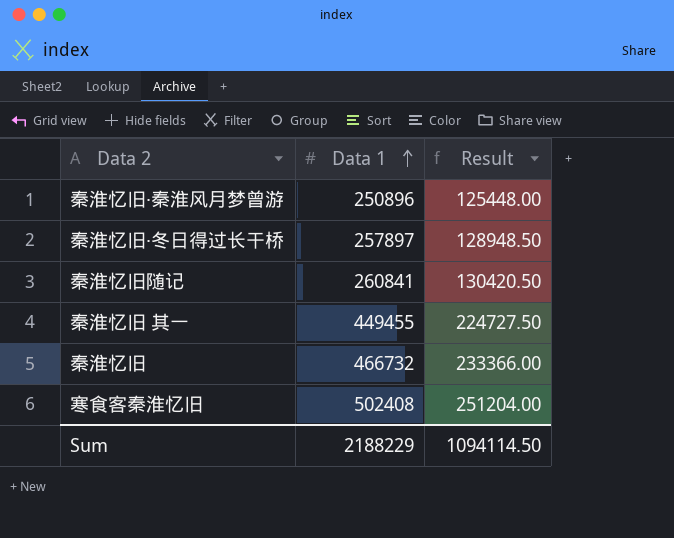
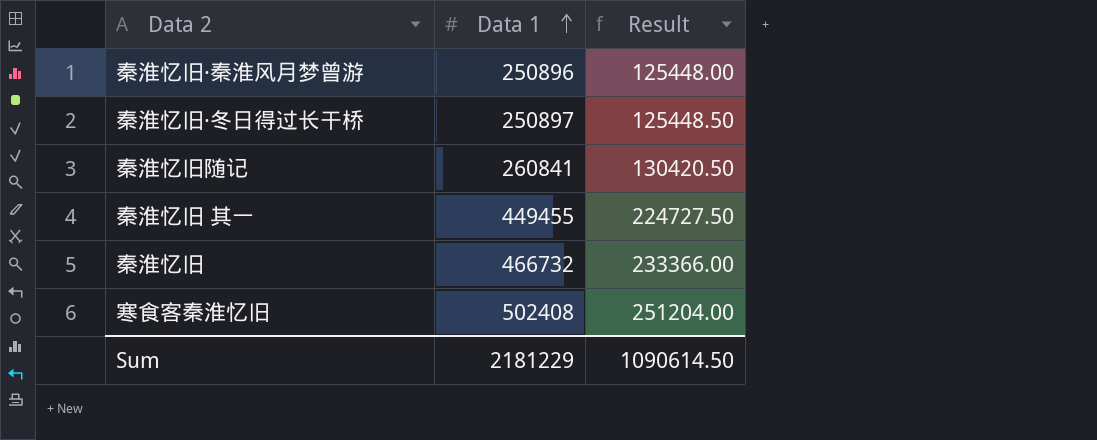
秦淮忆旧·冬日得过长干桥 | Data 1: 257897 -> 250897
秦淮忆旧·冬日得过长干桥 | Result: 128948.50 -> 125448.50
Sum | Data 1: 2188229 -> 2181229
Sum | Result: 1094114.50 -> 1090614.50

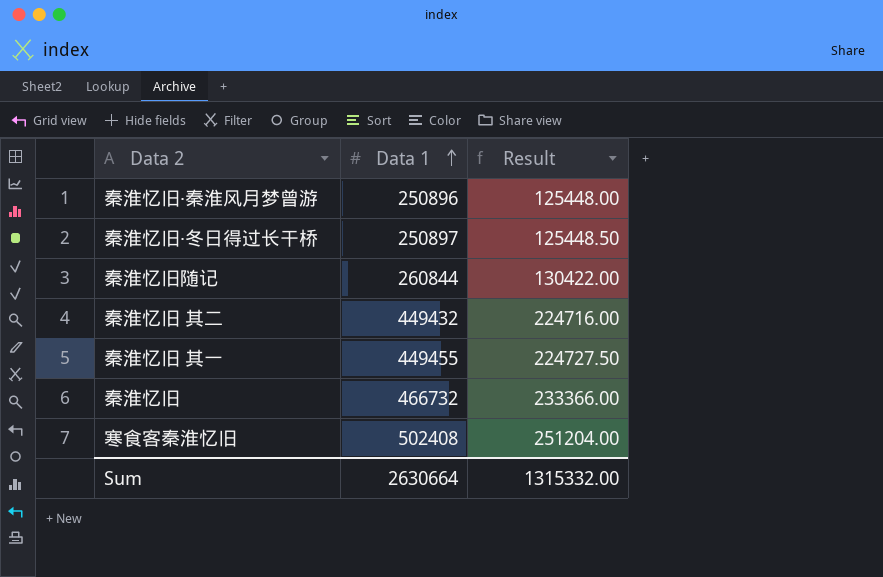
秦淮忆旧随记 | Data 1: 260841 -> 260844
秦淮忆旧随记 | Result: 130420.50 -> 130422.00
row 秦淮忆旧 其二: none -> 449432 | 224716.00
Sum | Data 1: 2181229 -> 2630664
Sum | Result: 1090614.50 -> 1315332.00

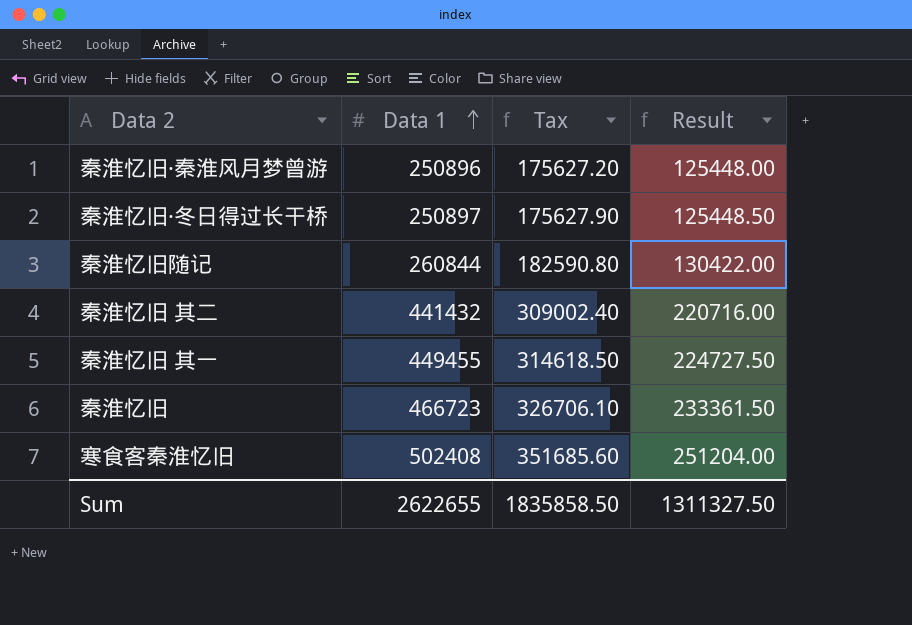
column Tax | formula: none -> [Data 1] * 0.7
秦淮忆旧 其二 | Data 1: 449432 -> 441432
秦淮忆旧 其二 | Result: 224716.00 -> 220716.00
秦淮忆旧 | Data 1: 466732 -> 466723
秦淮忆旧 | Result: 233366.00 -> 233361.50
Sum | Data 1: 2630664 -> 2622655
Sum | Result: 1315332.00 -> 1311327.50

